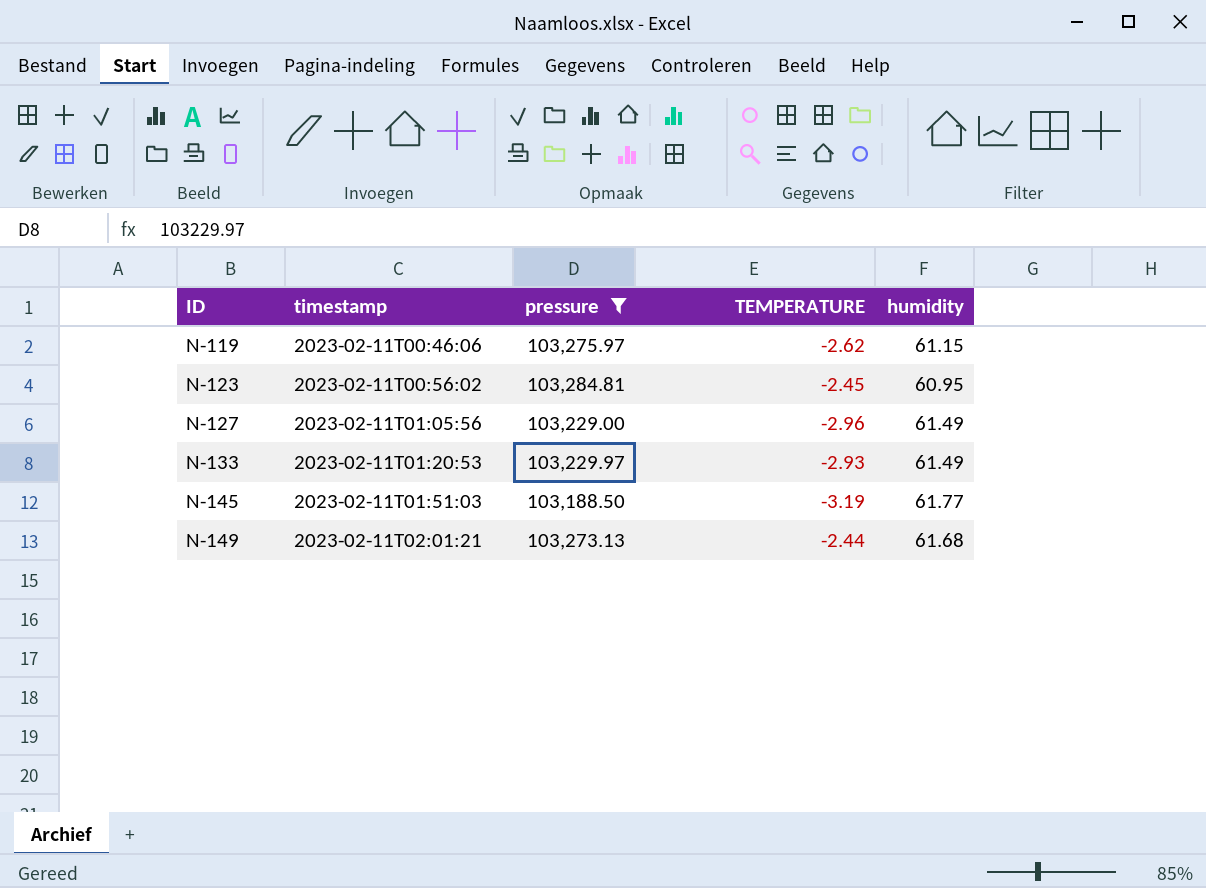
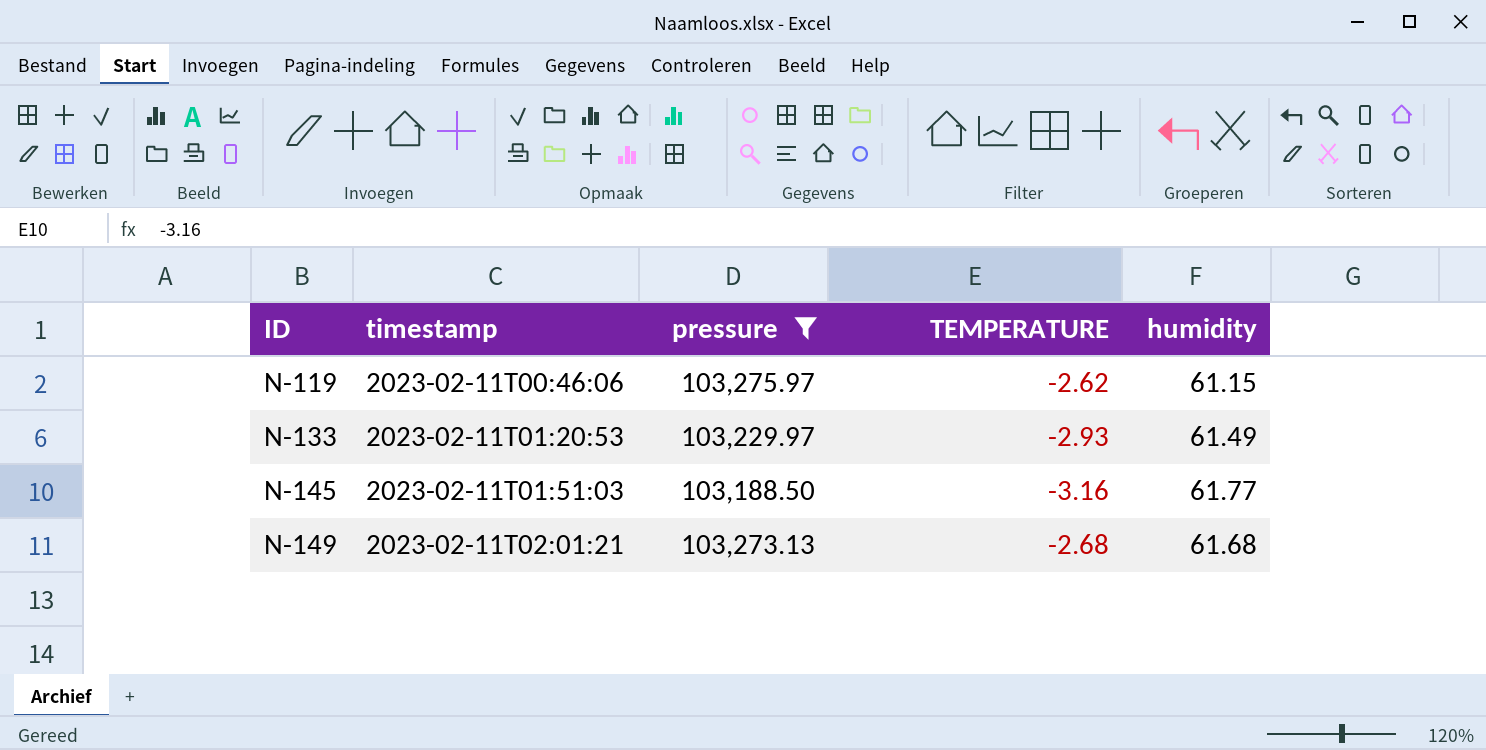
row N-123: 2023-02-11T00:56:02 | 103,284.81 | -2.45 | 60.95 -> none
row N-127: 2023-02-11T01:05:56 | 103,229.00 | -2.96 | 61.49 -> none
N-145 | TEMPERATURE: -3.19 -> -3.16
N-149 | TEMPERATURE: -2.44 -> -2.68

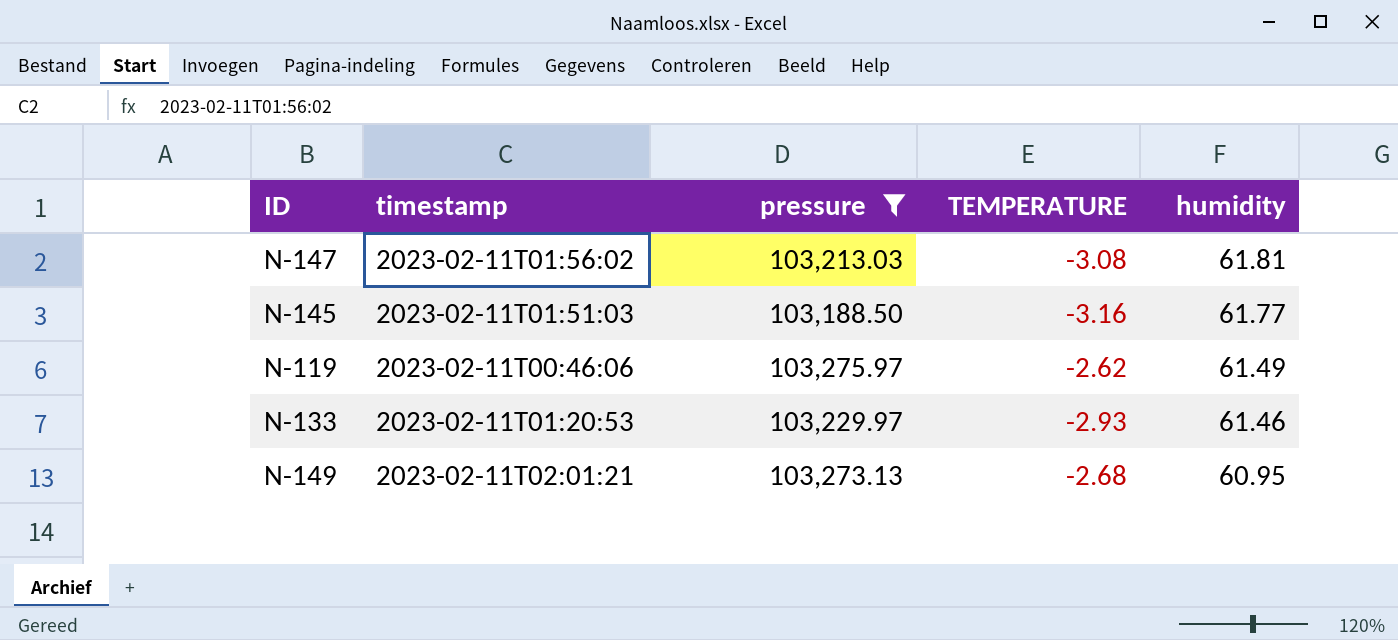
row order: ID ascending -> humidity descending
row N-147: none -> 2023-02-11T01:56:02 | 103,213.03 | -3.08 | 61.81
N-119 | humidity: 61.15 -> 61.49
N-133 | humidity: 61.49 -> 61.46
N-149 | humidity: 61.68 -> 60.95

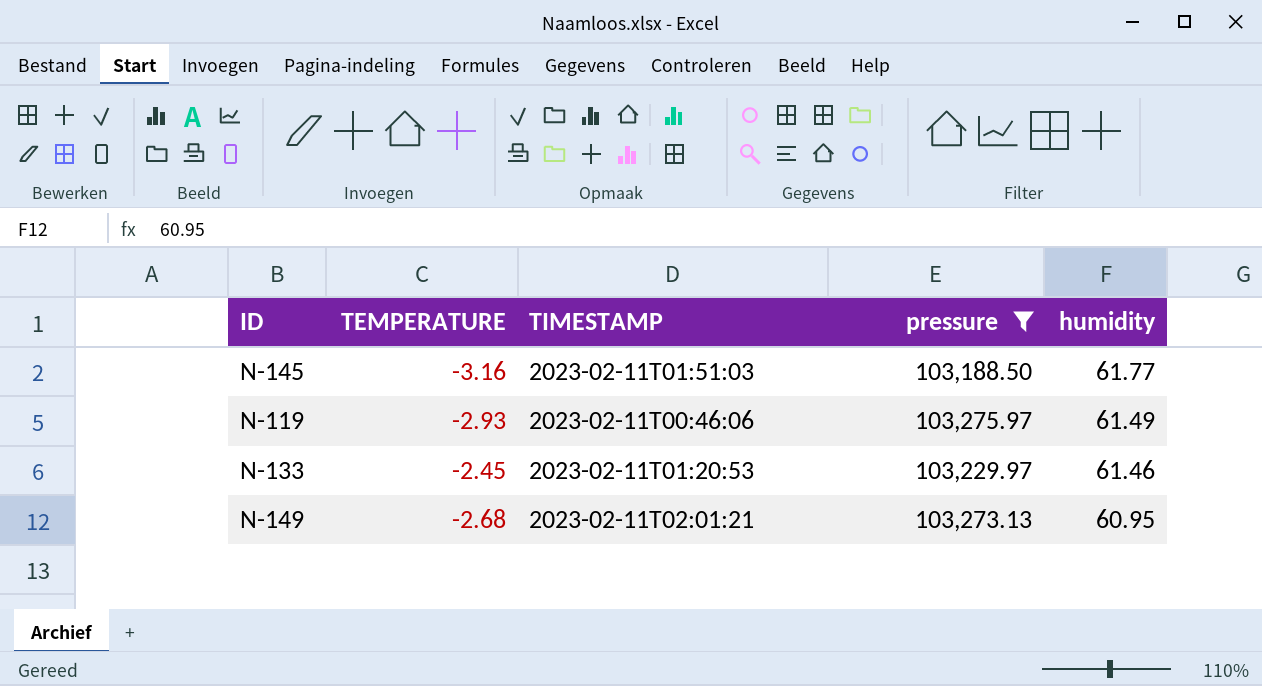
column TEMPERATURE | position: 4 -> 2
column name: timestamp -> TIMESTAMP
row N-147: 2023-02-11T01:56:02 | 103,213.03 | -3.08 | 61.81 -> none
N-119 | TEMPERATURE: -2.62 -> -2.93
N-133 | TEMPERATURE: -2.93 -> -2.45

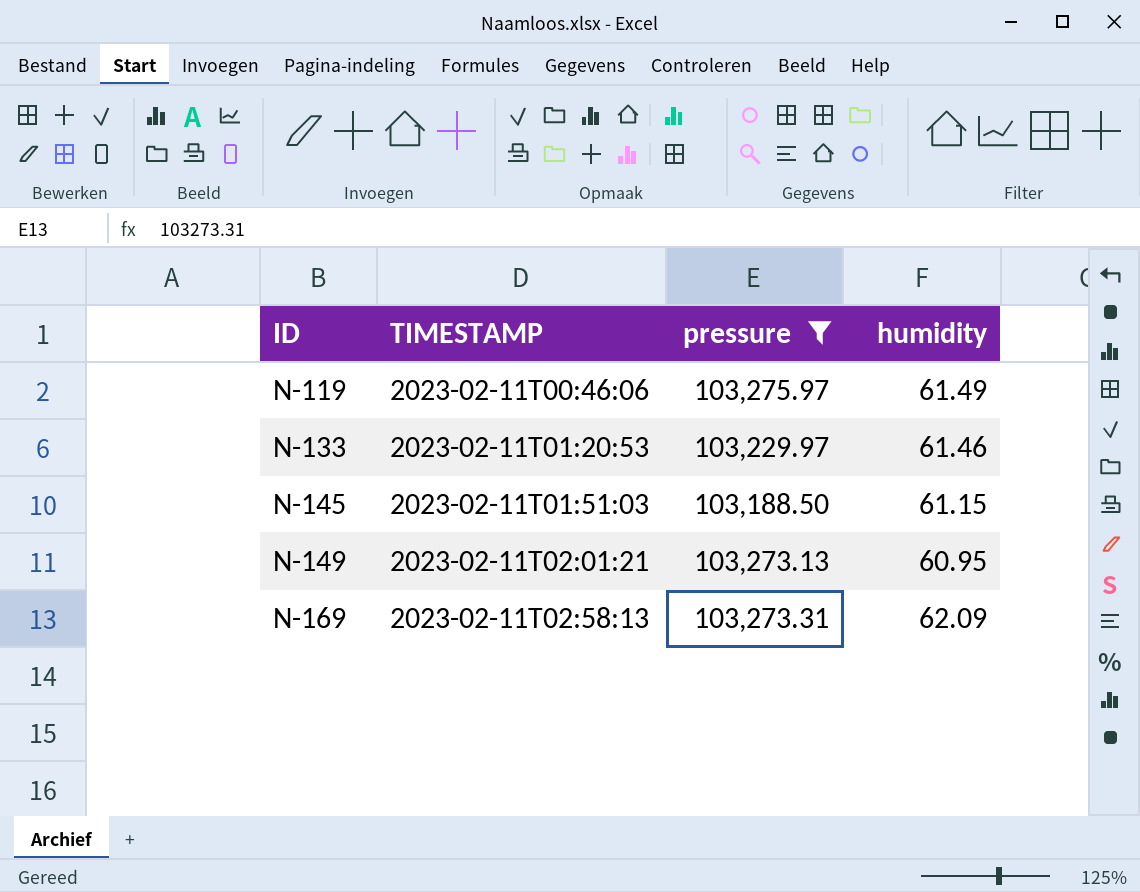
row order: humidity descending -> ID ascending
column TEMPERATURE | position: 2 -> none
N-145 | humidity: 61.77 -> 61.15
row N-169: none -> 2023-02-11T02:58:13 | 103,273.31 | 62.09

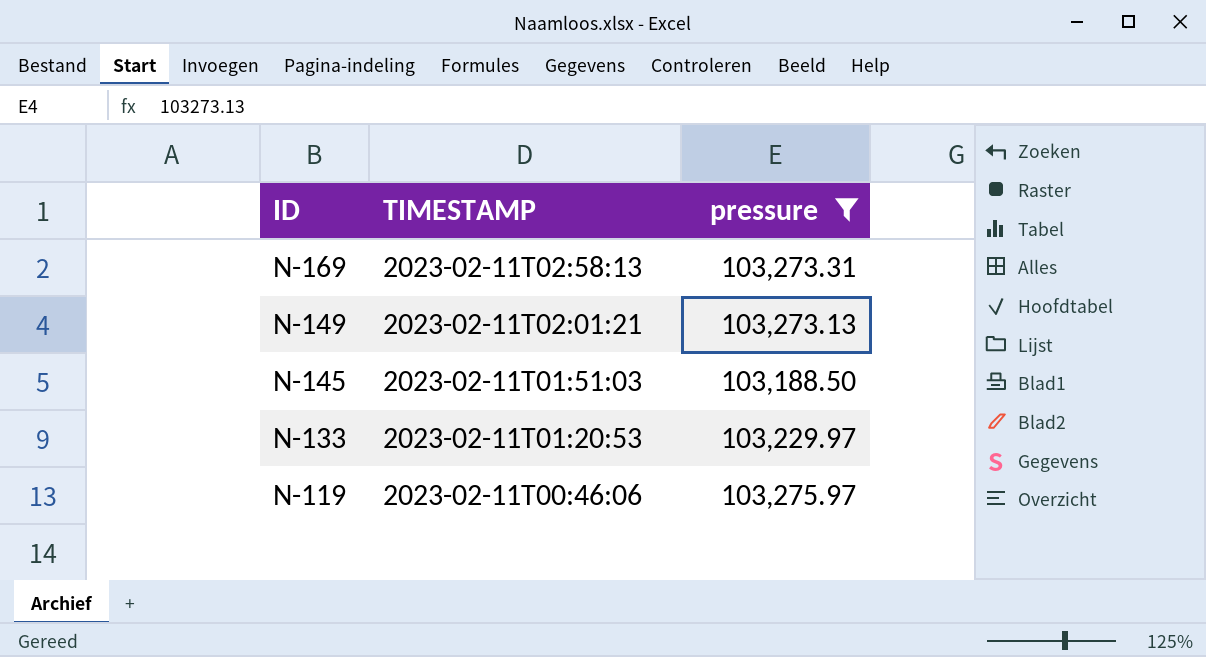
row order: ID ascending -> ID descending
column humidity | position: 4 -> none

